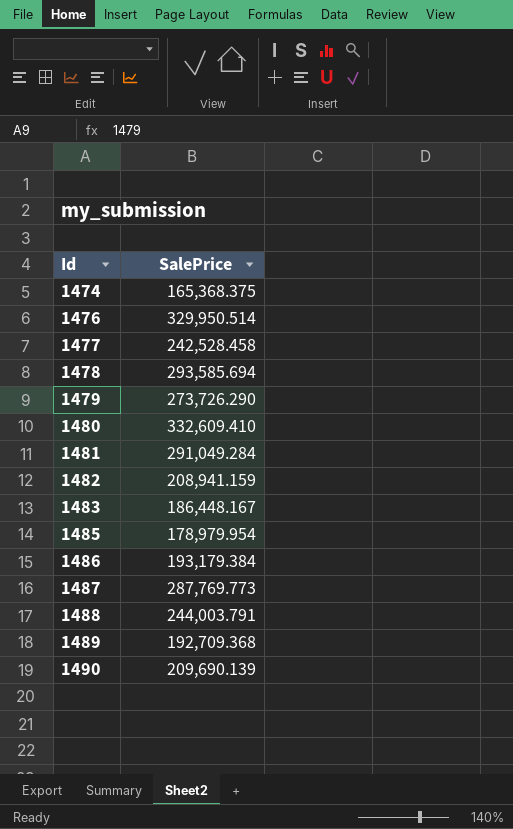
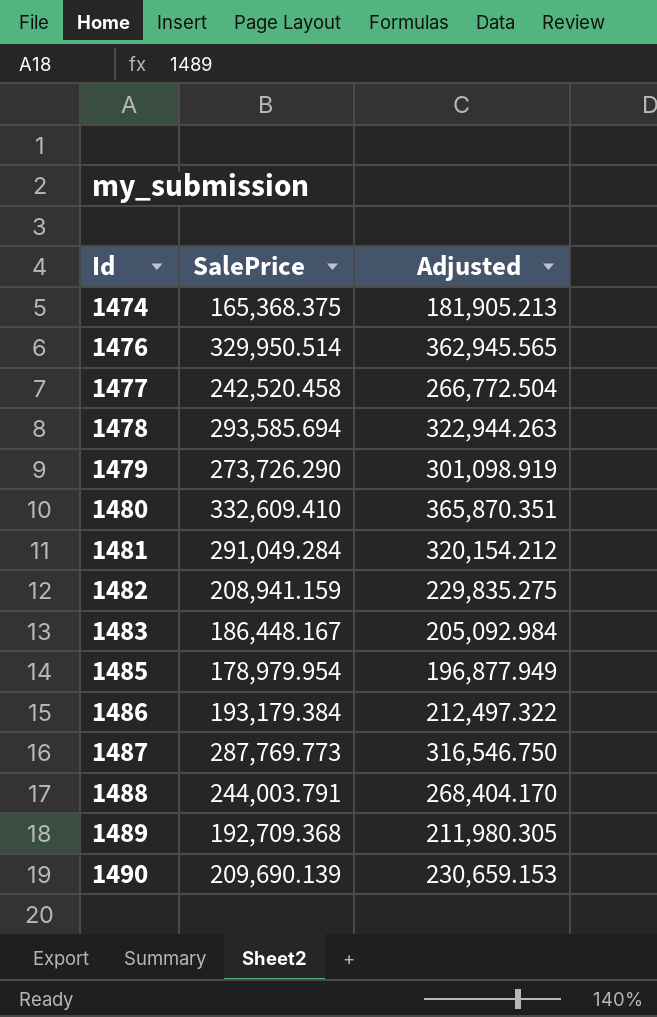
column Adjusted | formula: none -> [SalePrice] * 1.1
1477 | SalePrice: 242,528.458 -> 242,520.458

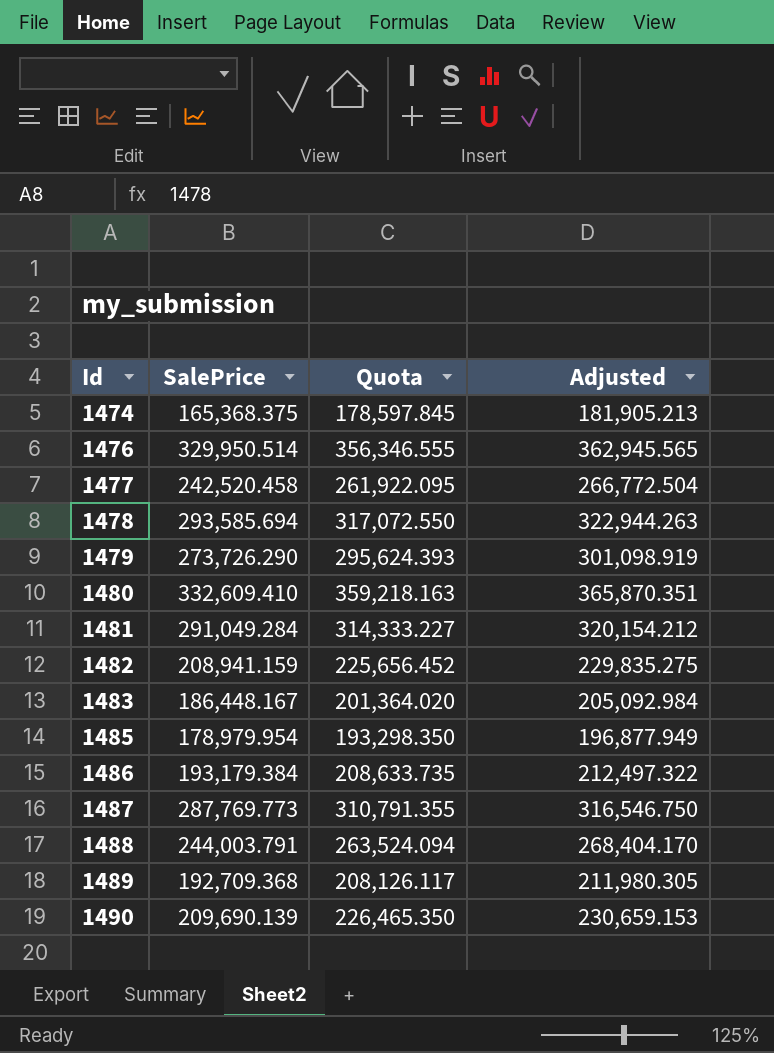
column Quota | formula: none -> [SalePrice] * 1.08

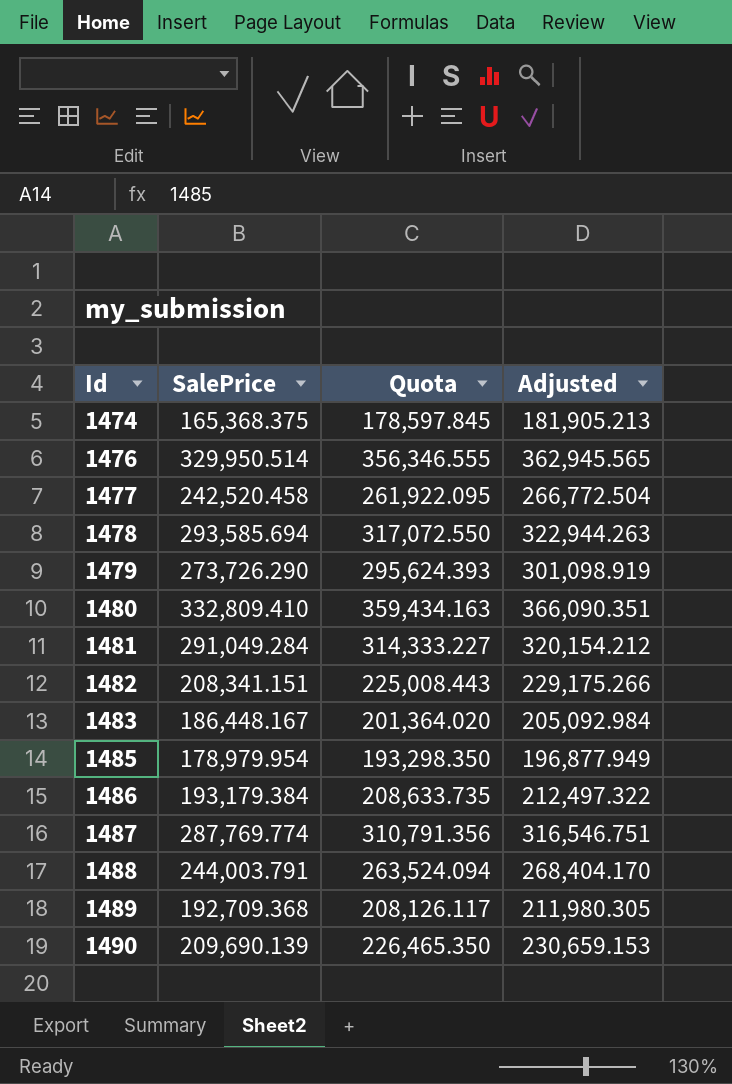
1480 | SalePrice: 332,609.410 -> 332,809.410
1480 | Quota: 359,218.163 -> 359,434.163
1480 | Adjusted: 365,870.351 -> 366,090.351
1482 | SalePrice: 208,941.159 -> 208,341.151
1482 | Quota: 225,656.452 -> 225,008.443
1482 | Adjusted: 229,835.275 -> 229,175.266
1487 | SalePrice: 287,769.773 -> 287,769.774
1487 | Quota: 310,791.355 -> 310,791.356
1487 | Adjusted: 316,546.750 -> 316,546.751

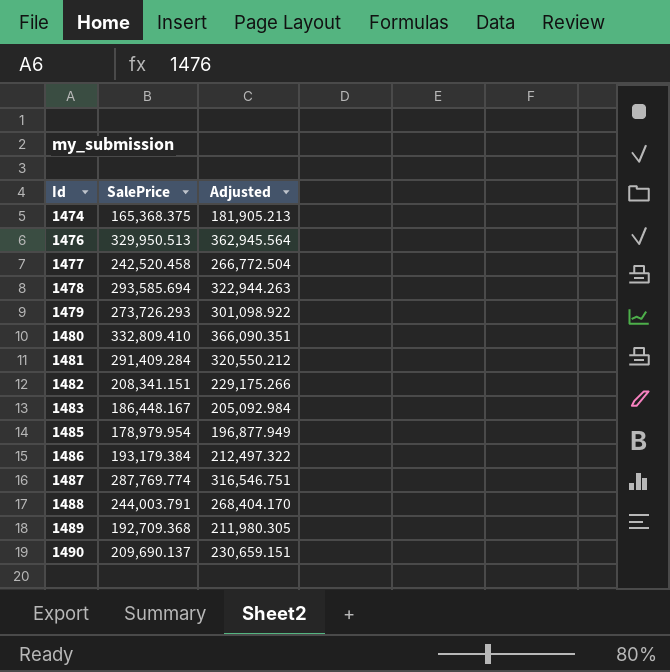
column Quota | formula: [SalePrice] * 1.08 -> none
1476 | SalePrice: 329,950.514 -> 329,950.513
1476 | Adjusted: 362,945.565 -> 362,945.564
1479 | SalePrice: 273,726.290 -> 273,726.293
1479 | Adjusted: 301,098.919 -> 301,098.922
1481 | SalePrice: 291,049.284 -> 291,409.284
1481 | Adjusted: 320,154.212 -> 320,550.212
1490 | SalePrice: 209,690.139 -> 209,690.137
1490 | Adjusted: 230,659.153 -> 230,659.151

